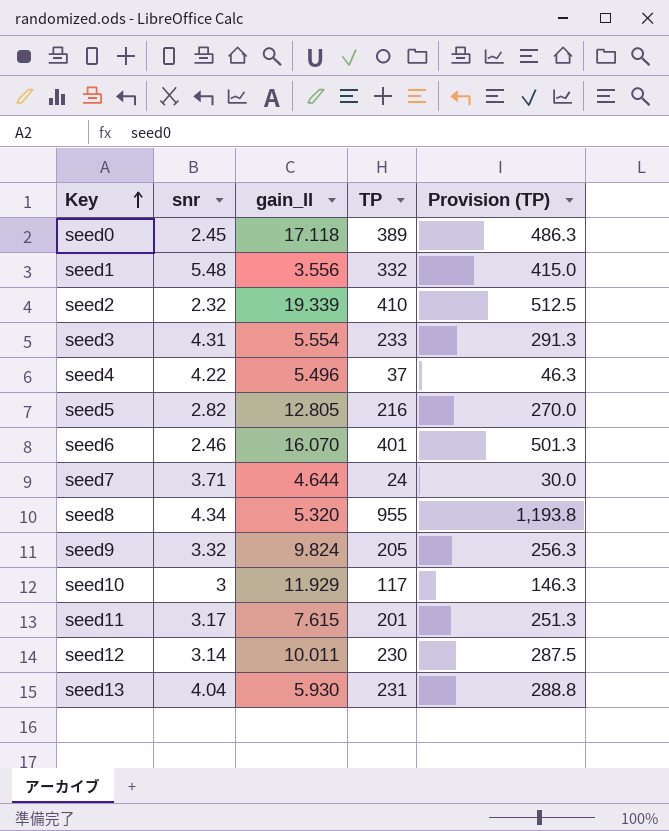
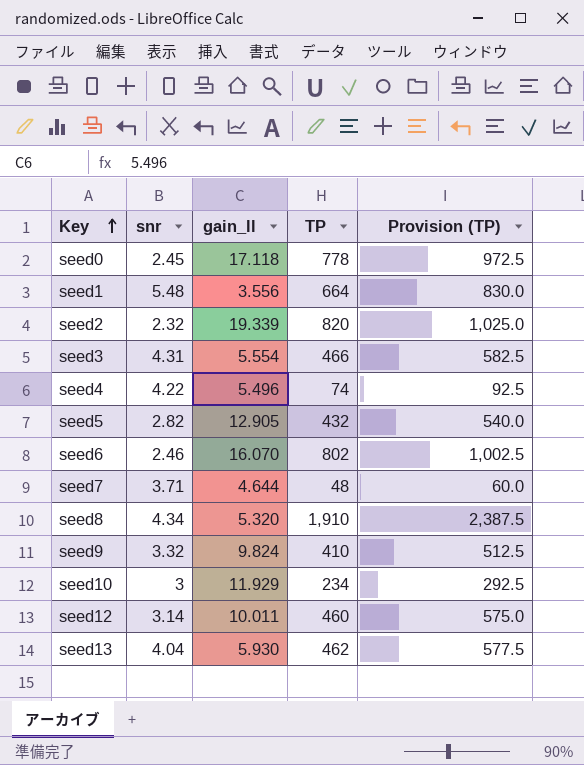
row seed11: 3.17 | 7.615 | 201 | 251.3 -> none
seed0 | TP: 389 -> 778
seed0 | Provision (TP): 486.3 -> 972.5
seed1 | TP: 332 -> 664
seed1 | Provision (TP): 415.0 -> 830.0
seed2 | TP: 410 -> 820
seed2 | Provision (TP): 512.5 -> 1,025.0
seed3 | TP: 233 -> 466
seed3 | Provision (TP): 291.3 -> 582.5
seed4 | TP: 37 -> 74
seed4 | Provision (TP): 46.3 -> 92.5
seed5 | gain_ll: 12.805 -> 12.905
seed5 | TP: 216 -> 432
seed5 | Provision (TP): 270.0 -> 540.0
seed6 | TP: 401 -> 802
seed6 | Provision (TP): 501.3 -> 1,002.5
seed7 | TP: 24 -> 48
seed7 | Provision (TP): 30.0 -> 60.0
seed8 | TP: 955 -> 1,910
seed8 | Provision (TP): 1,193.8 -> 2,387.5
seed9 | TP: 205 -> 410
seed9 | Provision (TP): 256.3 -> 512.5
seed10 | TP: 117 -> 234
seed10 | Provision (TP): 146.3 -> 292.5
seed12 | TP: 230 -> 460
seed12 | Provision (TP): 287.5 -> 575.0
seed13 | TP: 231 -> 462
seed13 | Provision (TP): 288.8 -> 577.5

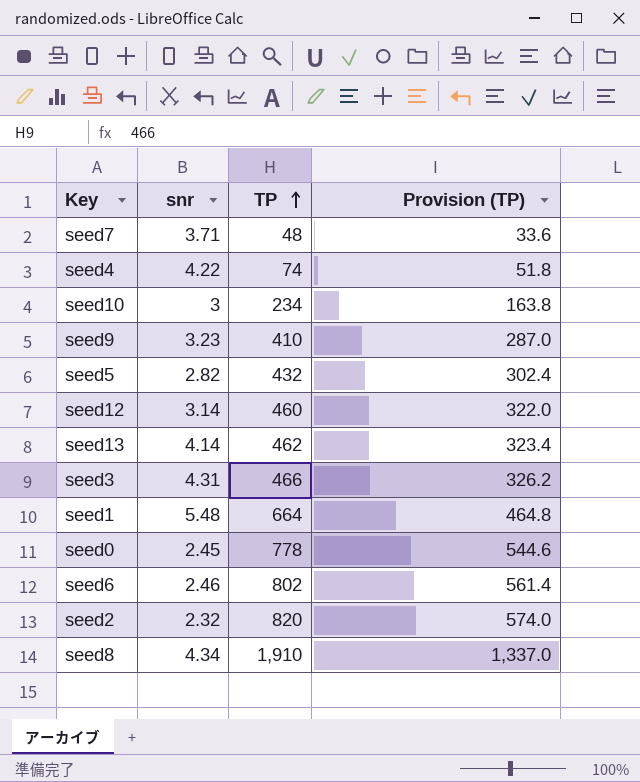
row order: Key ascending -> TP ascending
column gain_ll | position: 3 -> none
column Provision (TP) | formula: [TP] * 1.25 -> [TP] * 0.7
seed9 | snr: 3.32 -> 3.23
seed13 | snr: 4.04 -> 4.14

